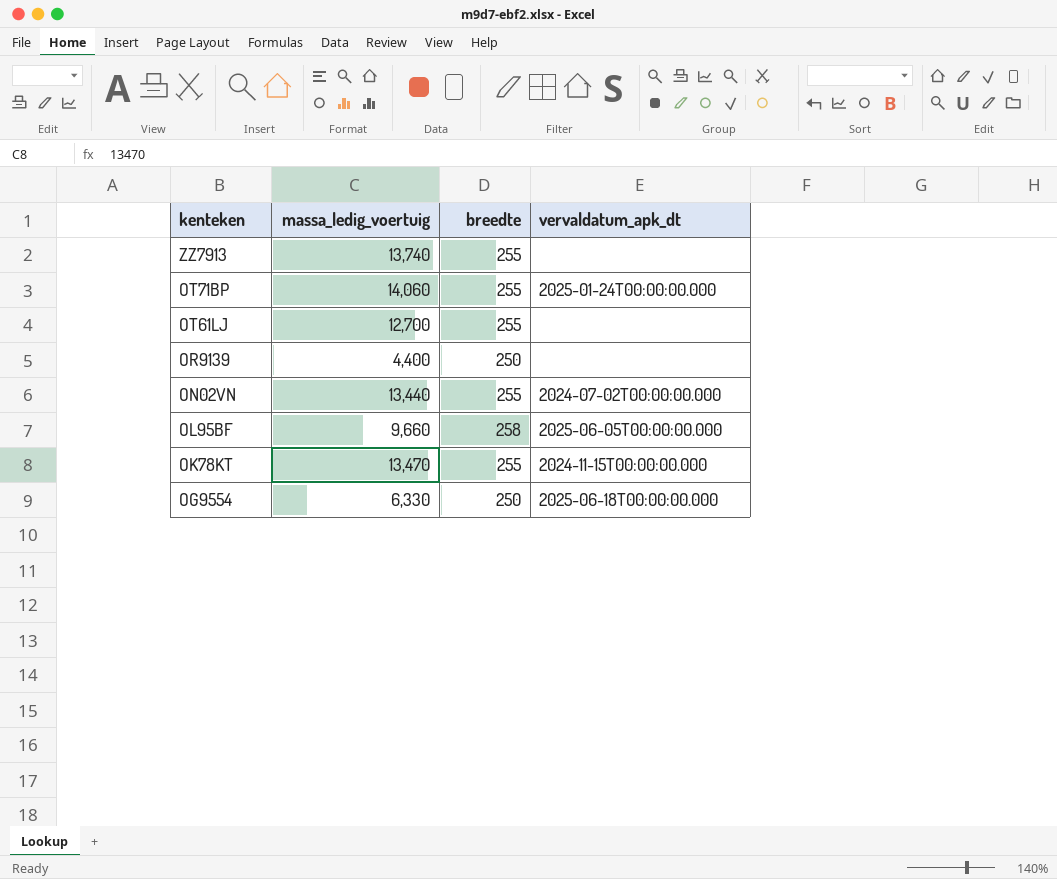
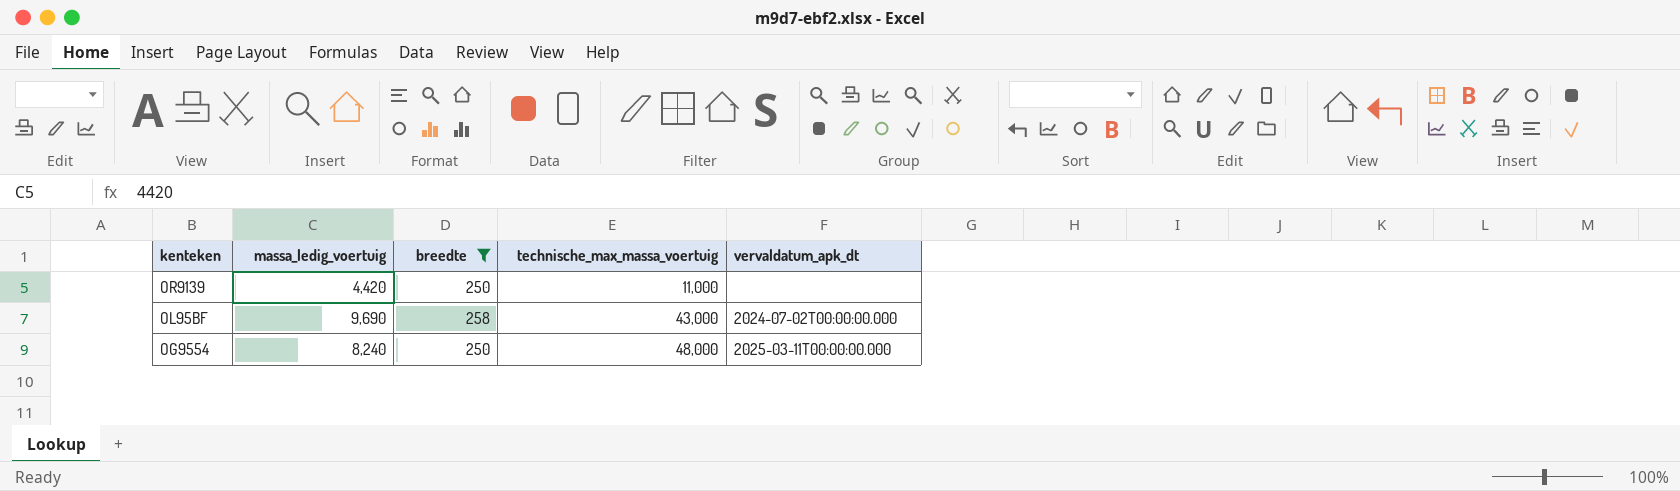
filter: none -> breedte != 255
column technische_max_massa_voertuig | position: none -> 4
OR9139 | massa_ledig_voertuig: 4,400 -> 4,420
OL95BF | massa_ledig_voertuig: 9,660 -> 9,690
OL95BF | vervaldatum_apk_dt: 2025-06-05T00:00:00.000 -> 2024-07-02T00:00:00.000
OG9554 | massa_ledig_voertuig: 6,330 -> 8,240
OG9554 | vervaldatum_apk_dt: 2025-06-18T00:00:00.000 -> 2025-03-11T00:00:00.000

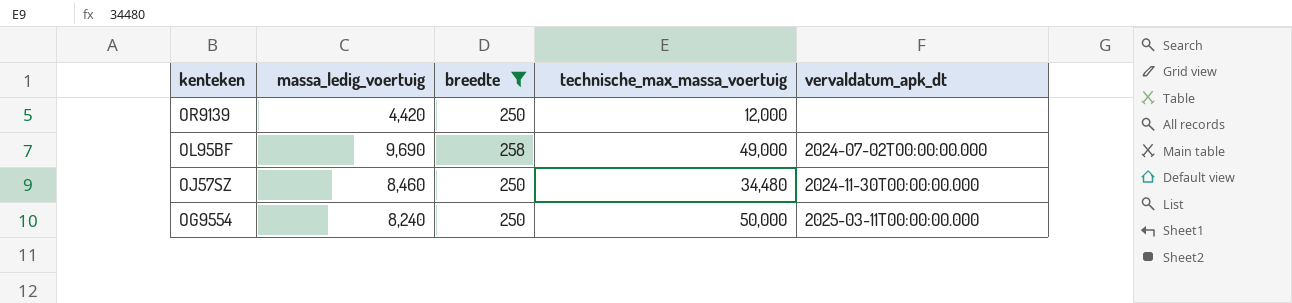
OR9139 | technische_max_massa_voertuig: 11,000 -> 12,000
OL95BF | technische_max_massa_voertuig: 43,000 -> 49,000
row OJ57SZ: none -> 8,460 | 250 | 34,480 | 2024-11-30T00:00:00.000
OG9554 | technische_max_massa_voertuig: 48,000 -> 50,000

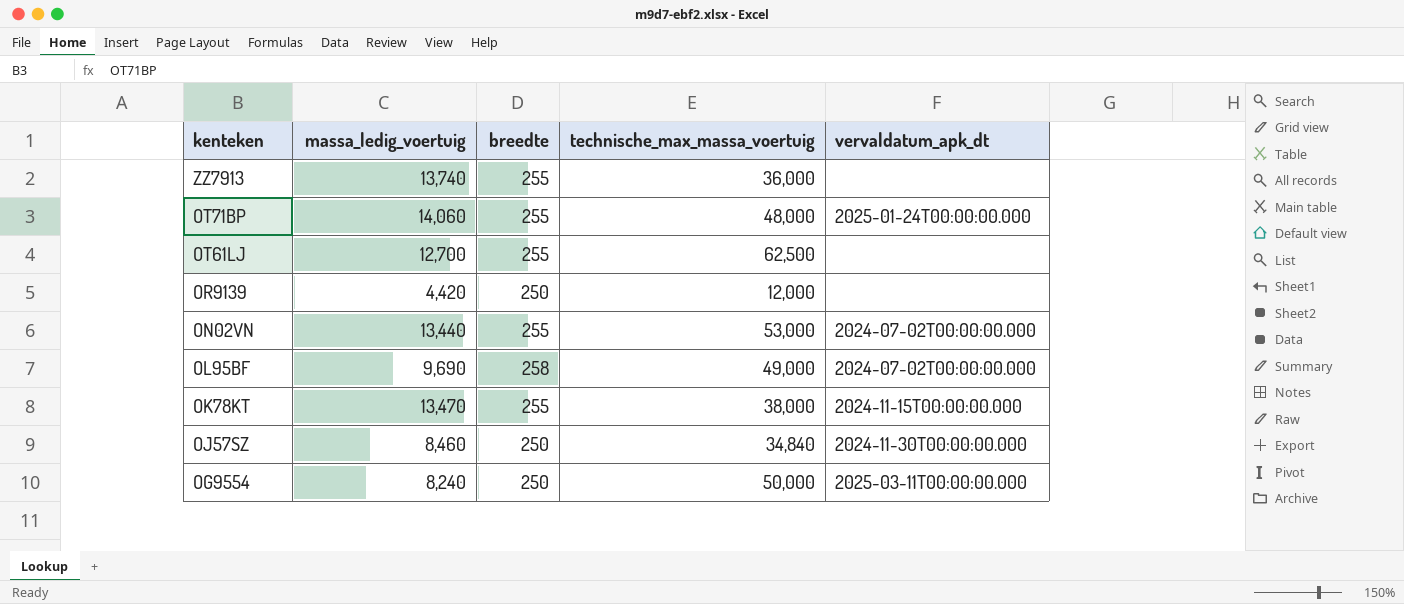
filter: breedte != 255 -> none
OJ57SZ | technische_max_massa_voertuig: 34,480 -> 34,840

